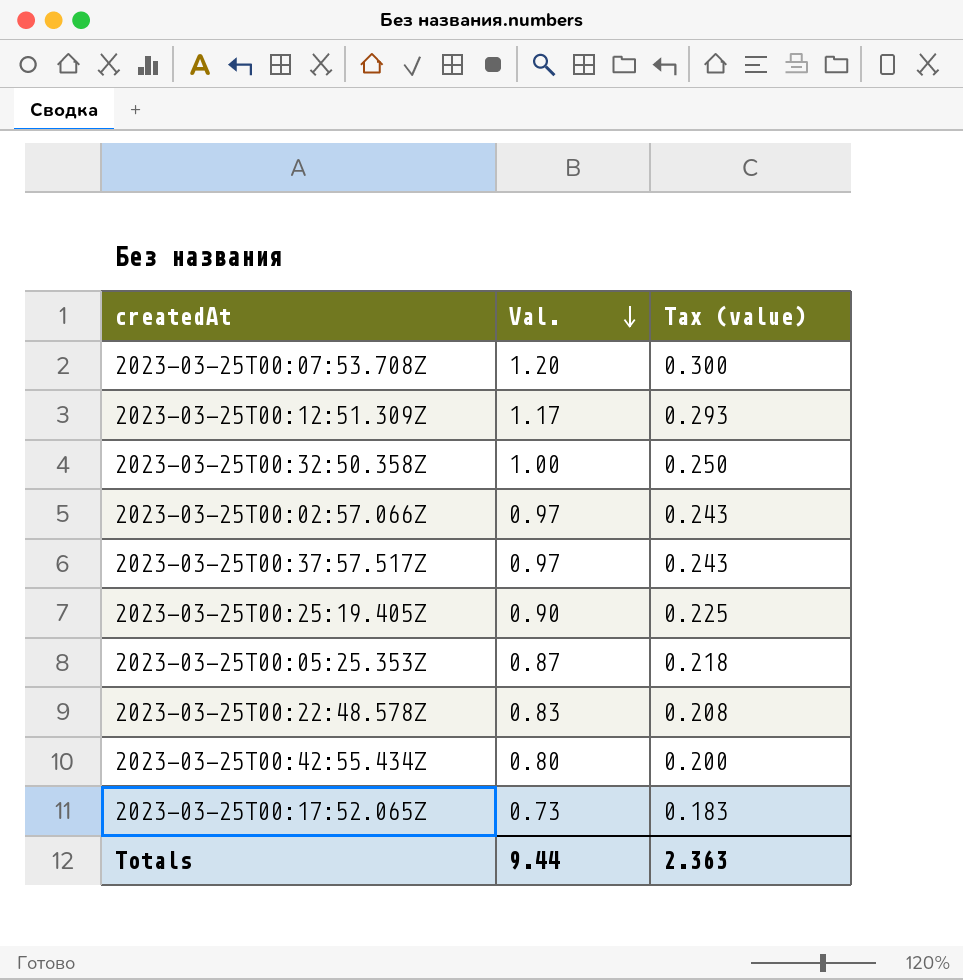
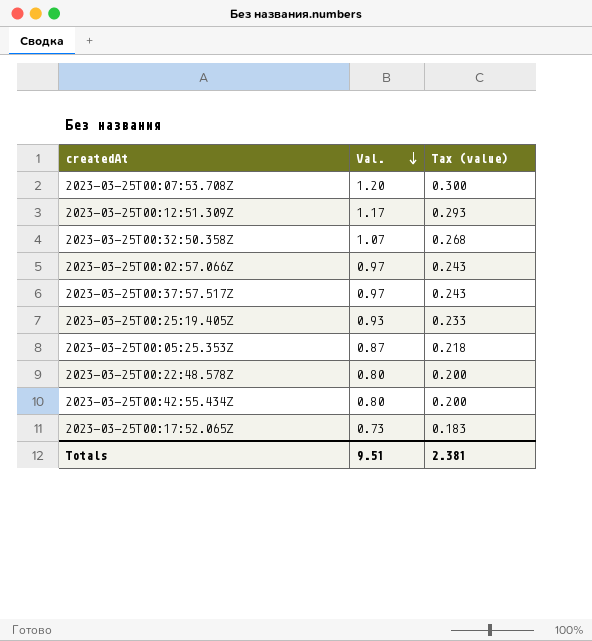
2023-03-25T00:32:50.358Z | Val.: 1.00 -> 1.07
2023-03-25T00:32:50.358Z | Tax (value): 0.250 -> 0.268
2023-03-25T00:25:19.405Z | Val.: 0.90 -> 0.93
2023-03-25T00:25:19.405Z | Tax (value): 0.225 -> 0.233
2023-03-25T00:22:48.578Z | Val.: 0.83 -> 0.80
2023-03-25T00:22:48.578Z | Tax (value): 0.208 -> 0.200
Totals | Val.: 9.44 -> 9.51
Totals | Tax (value): 2.363 -> 2.381

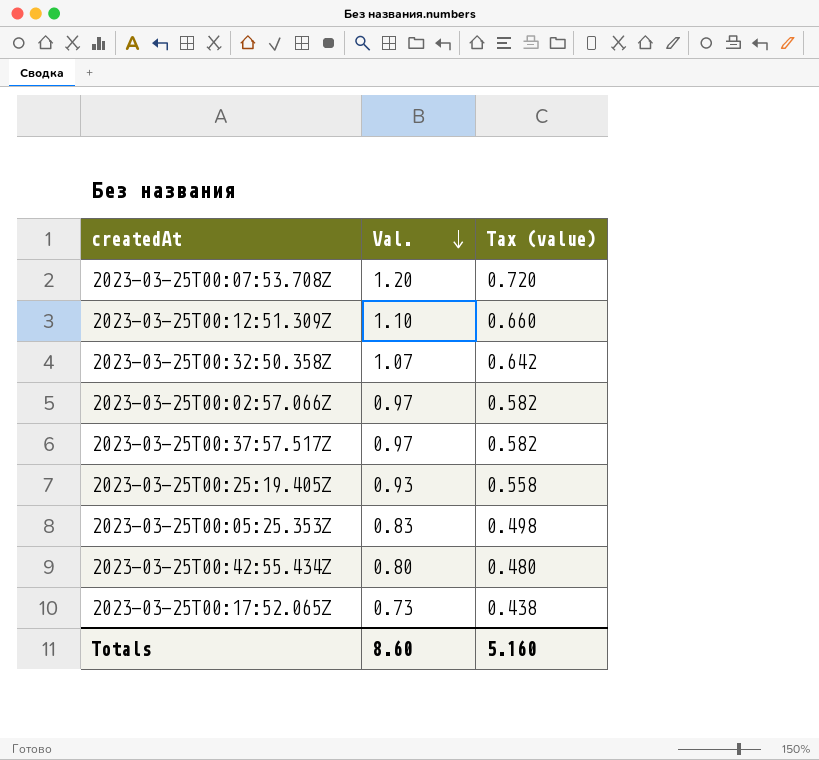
column Tax (value) | formula: [Val.] * 0.25 -> [Val.] * 0.6
row 2023-03-25T00:22:48.578Z: 0.80 | 0.200 -> none
2023-03-25T00:12:51.309Z | Val.: 1.17 -> 1.10
2023-03-25T00:05:25.353Z | Val.: 0.87 -> 0.83
Totals | Val.: 9.51 -> 8.60
Totals | Tax (value): 2.381 -> 5.160

